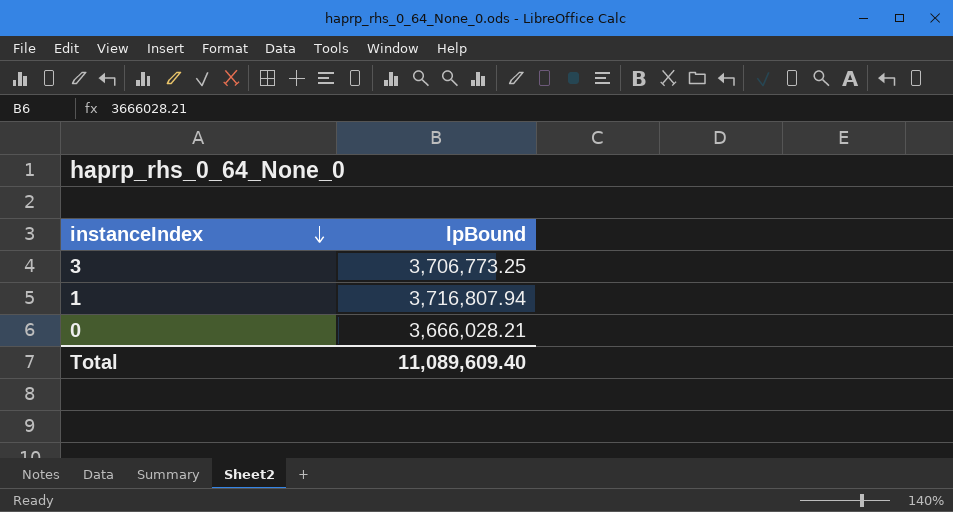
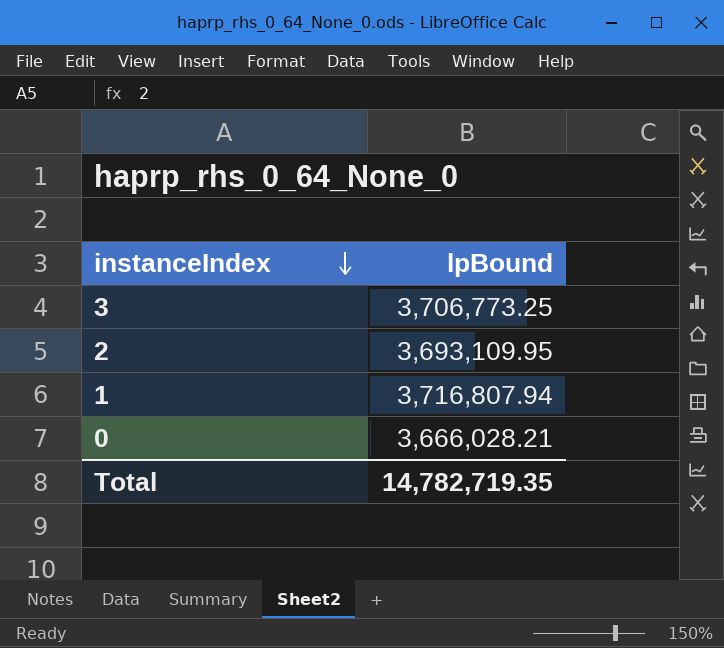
row 2: none -> 3,693,109.95
Total | lpBound: 11,089,609.40 -> 14,782,719.35

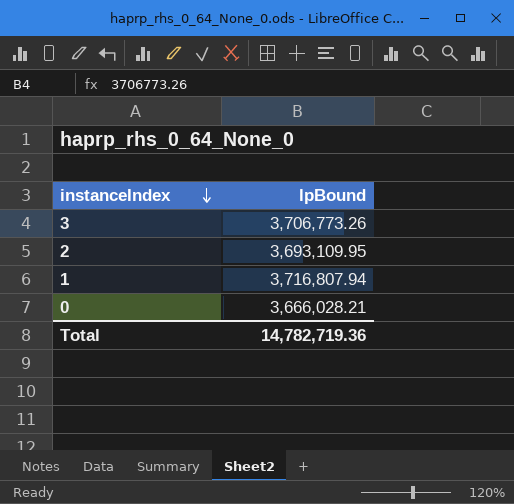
3 | lpBound: 3,706,773.25 -> 3,706,773.26
Total | lpBound: 14,782,719.35 -> 14,782,719.36

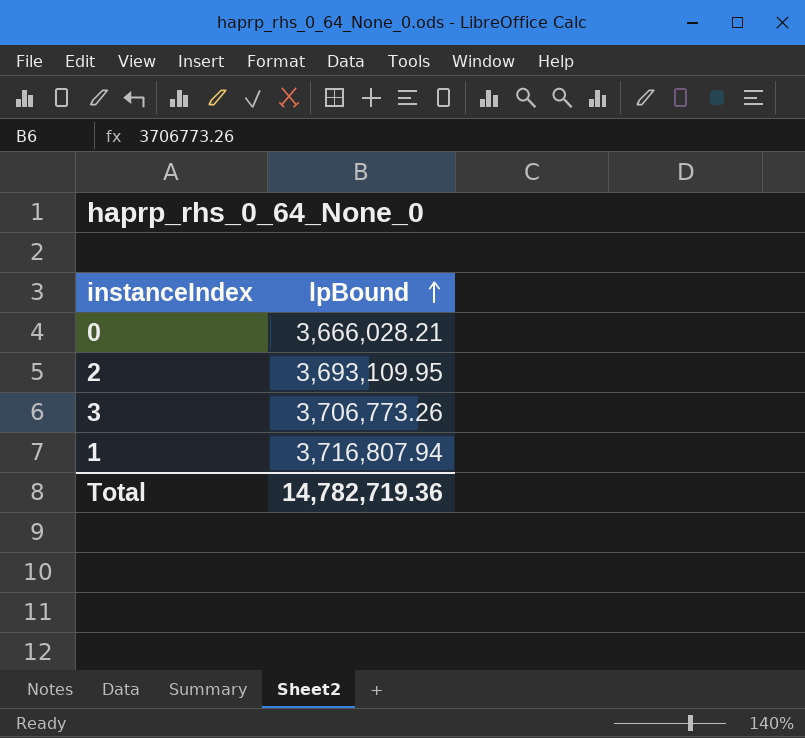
row order: instanceIndex descending -> lpBound ascending

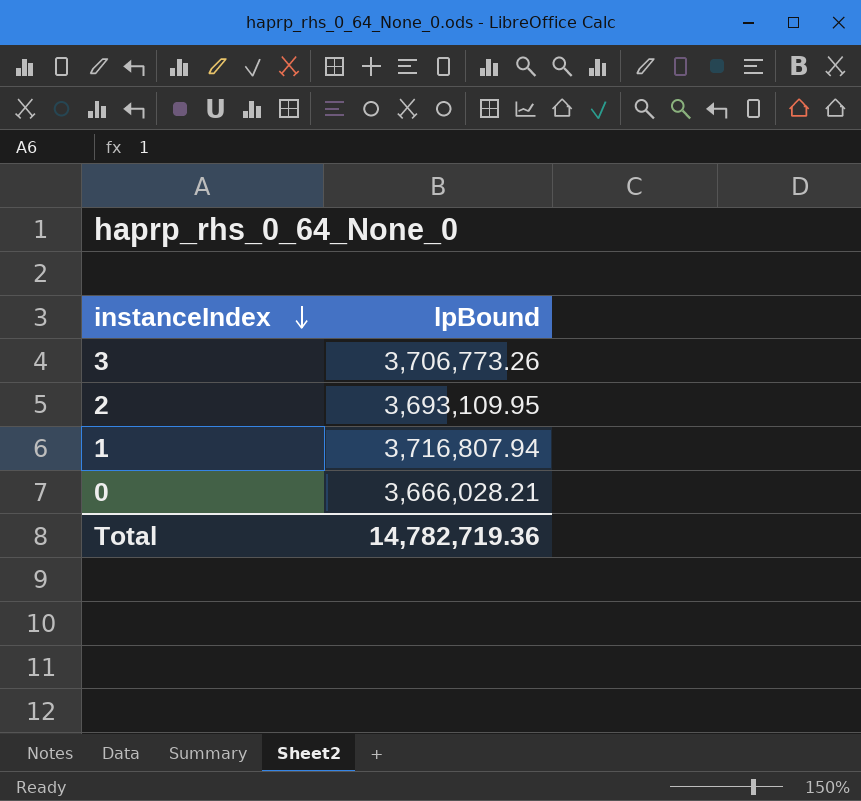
row order: lpBound ascending -> instanceIndex descending

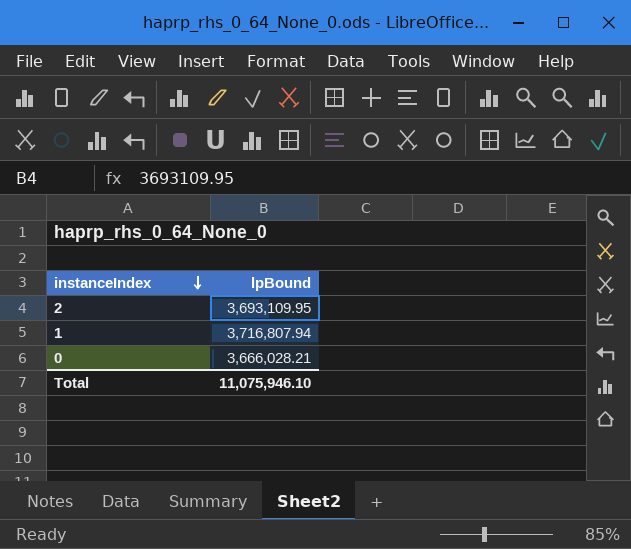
row 3: 3,706,773.26 -> none
Total | lpBound: 14,782,719.36 -> 11,075,946.10

